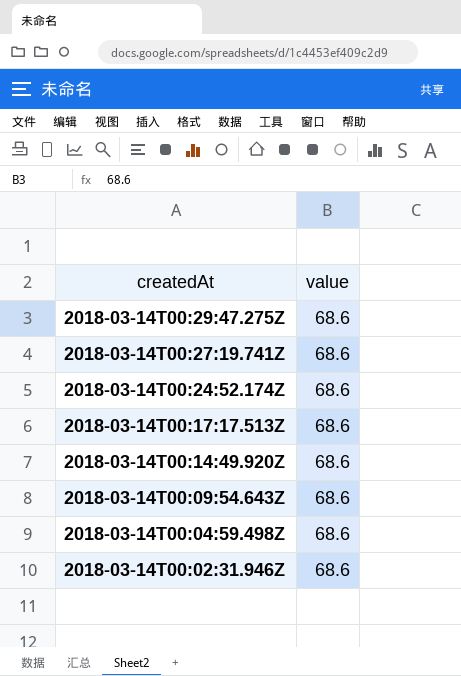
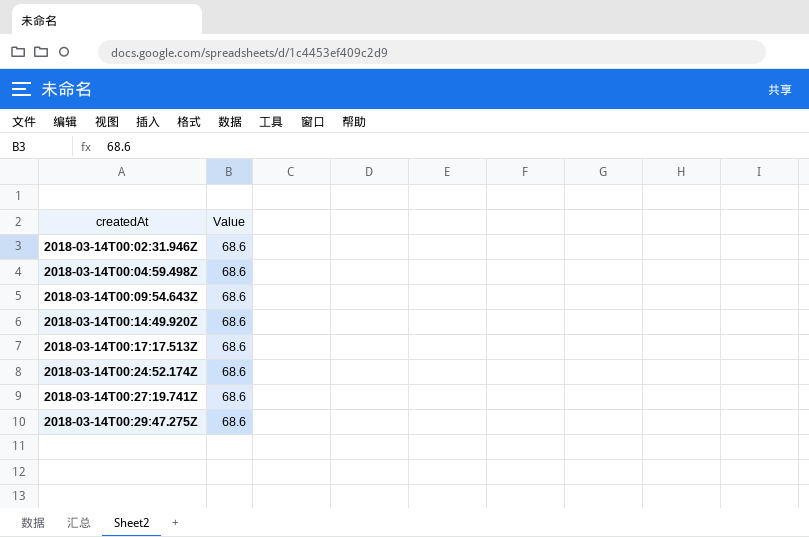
row order: createdAt descending -> createdAt ascending
column name: value -> Value

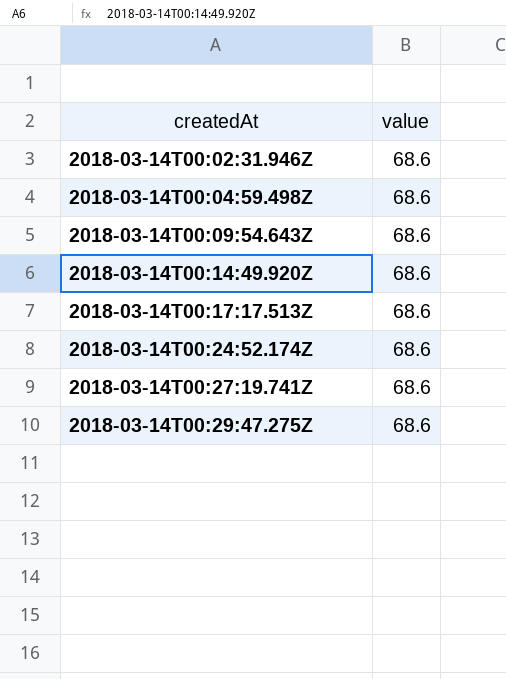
column name: Value -> value

